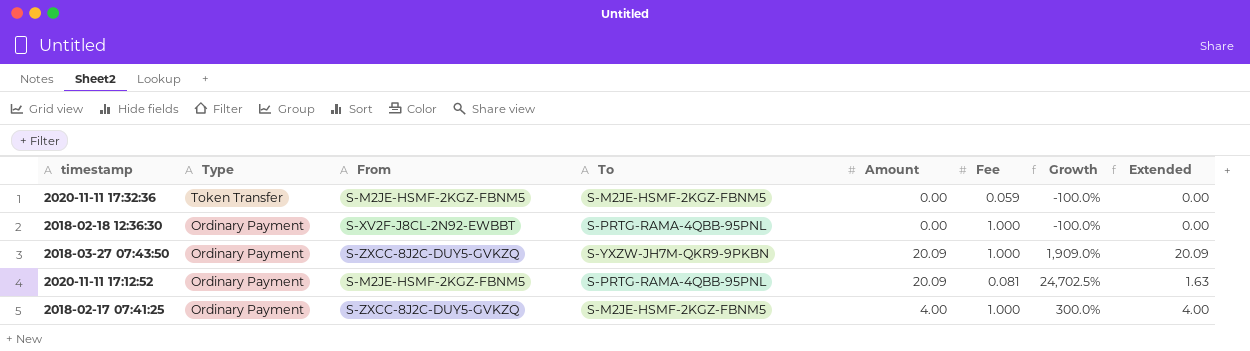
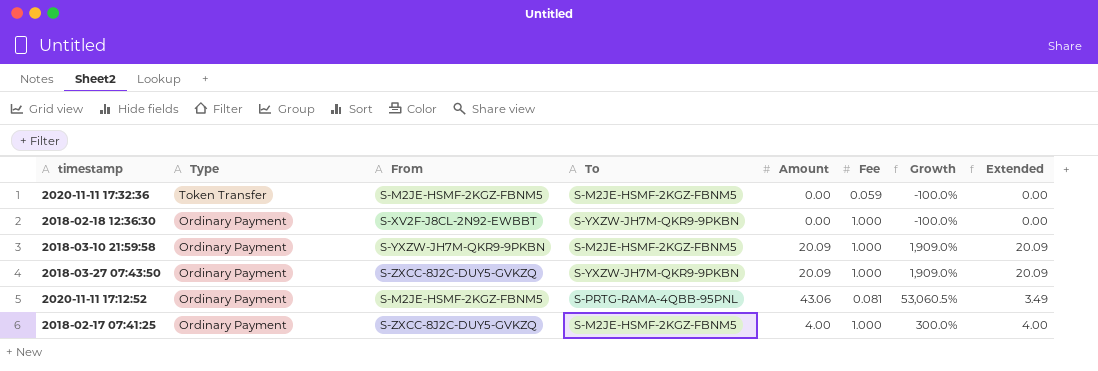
2018-02-18 12:36:30 | To: S-PRTG-RAMA-4QBB-95PNL -> S-YXZW-JH7M-QKR9-9PKBN
row 2018-03-10 21:59:58: none -> Ordinary Payment | S-YXZW-JH7M-QKR9-9PKBN | S-M2JE-HSMF-2KGZ-FBNM5 | 20.09 | 1.000 | 1,909.0% | 20.09
2020-11-11 17:12:52 | Amount: 20.09 -> 43.06
2020-11-11 17:12:52 | Growth: 24,702.5% -> 53,060.5%
2020-11-11 17:12:52 | Extended: 1.63 -> 3.49

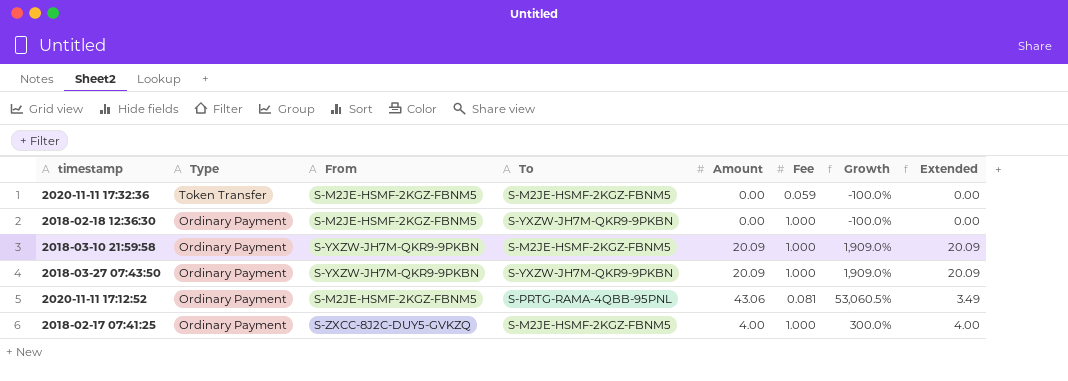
2018-02-18 12:36:30 | From: S-XV2F-J8CL-2N92-EWBBT -> S-M2JE-HSMF-2KGZ-FBNM5
2018-03-27 07:43:50 | From: S-ZXCC-8J2C-DUY5-GVKZQ -> S-YXZW-JH7M-QKR9-9PKBN

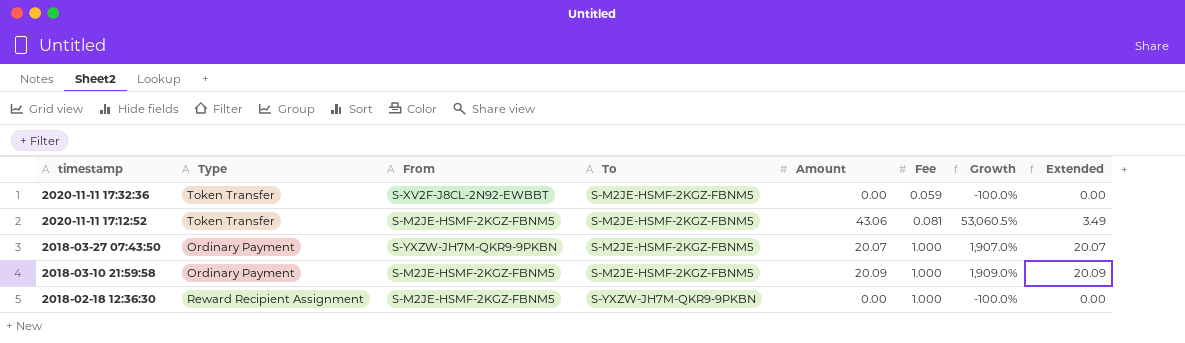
row order: Type descending -> timestamp descending
row 2018-02-17 07:41:25: Ordinary Payment | S-ZXCC-8J2C-DUY5-GVKZQ | S-M2JE-HSMF-2KGZ-FBNM5 | 4.00 | 1.000 | 300.0% | 4.00 -> none
2020-11-11 17:32:36 | From: S-M2JE-HSMF-2KGZ-FBNM5 -> S-XV2F-J8CL-2N92-EWBBT
2020-11-11 17:12:52 | Type: Ordinary Payment -> Token Transfer
2020-11-11 17:12:52 | To: S-PRTG-RAMA-4QBB-95PNL -> S-M2JE-HSMF-2KGZ-FBNM5
2018-03-27 07:43:50 | To: S-YXZW-JH7M-QKR9-9PKBN -> S-M2JE-HSMF-2KGZ-FBNM5
2018-03-27 07:43:50 | Amount: 20.09 -> 20.07
2018-03-27 07:43:50 | Growth: 1,909.0% -> 1,907.0%
2018-03-27 07:43:50 | Extended: 20.09 -> 20.07
2018-03-10 21:59:58 | From: S-YXZW-JH7M-QKR9-9PKBN -> S-M2JE-HSMF-2KGZ-FBNM5
2018-02-18 12:36:30 | Type: Ordinary Payment -> Reward Recipient Assignment

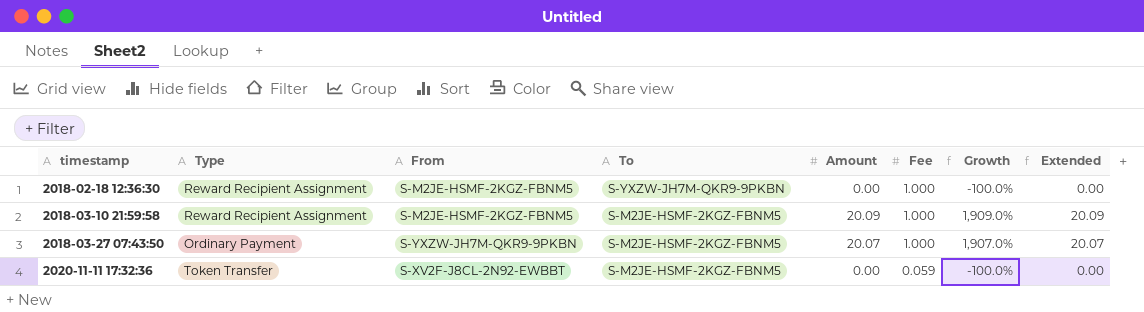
row order: timestamp descending -> timestamp ascending
row 2020-11-11 17:12:52: Token Transfer | S-M2JE-HSMF-2KGZ-FBNM5 | S-M2JE-HSMF-2KGZ-FBNM5 | 43.06 | 0.081 | 53,060.5% | 3.49 -> none
2018-03-10 21:59:58 | Type: Ordinary Payment -> Reward Recipient Assignment

